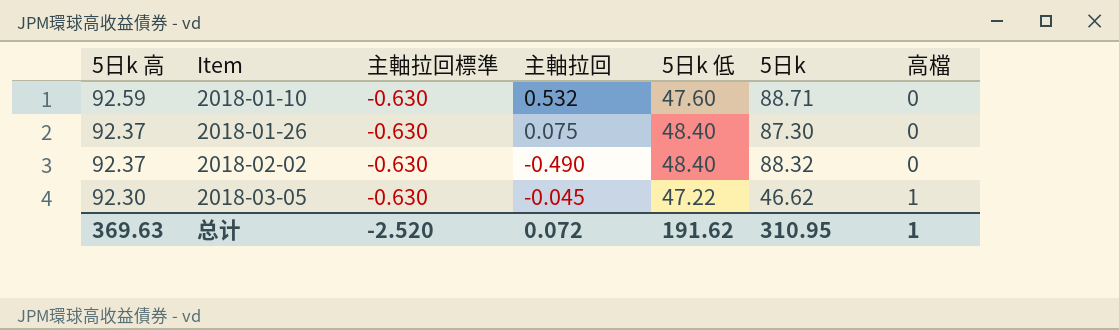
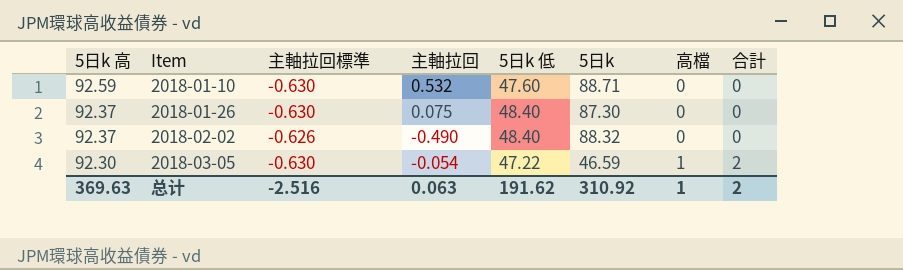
column 合計 | position: none -> 8
2018-02-02 | 主軸拉回標準: -0.630 -> -0.626
2018-03-05 | 主軸拉回: -0.045 -> -0.054
2018-03-05 | 5日k: 46.62 -> 46.59
总计 | 主軸拉回標準: -2.520 -> -2.516
总计 | 主軸拉回: 0.072 -> 0.063
总计 | 5日k: 310.95 -> 310.92

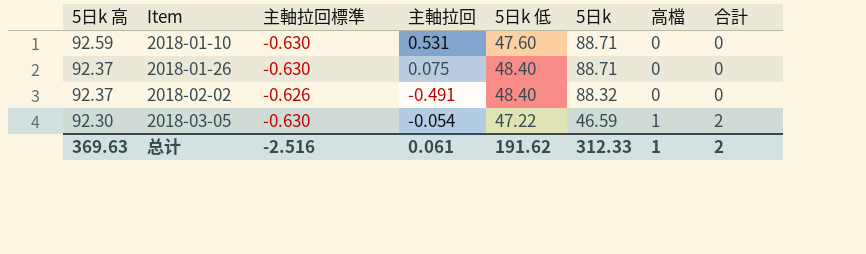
2018-01-10 | 主軸拉回: 0.532 -> 0.531
2018-01-26 | 5日k: 87.30 -> 88.71
2018-02-02 | 主軸拉回: -0.490 -> -0.491
总计 | 主軸拉回: 0.063 -> 0.061
总计 | 5日k: 310.92 -> 312.33

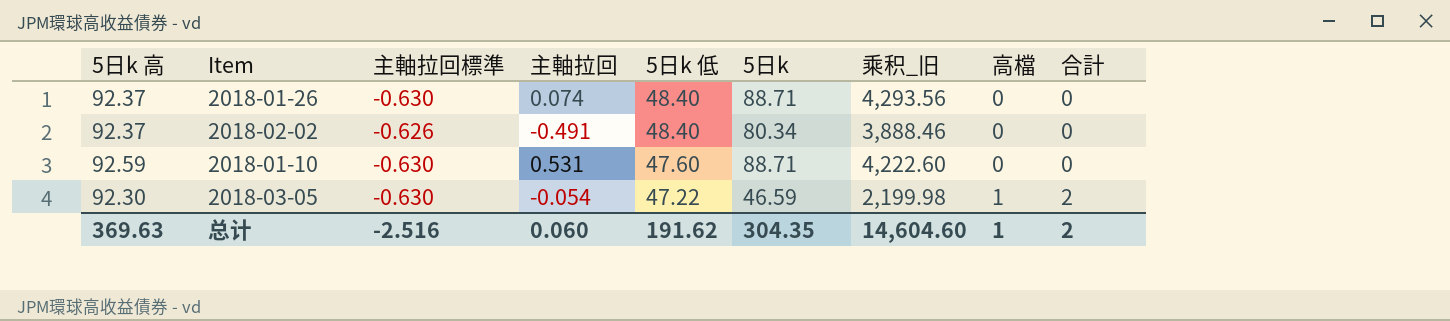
row order: 5日k 高 descending -> 5日k 低 descending
column 乘积_旧 | formula: none -> [5日k 低] * [5日k]
2018-01-26 | 主軸拉回: 0.075 -> 0.074
2018-02-02 | 5日k: 88.32 -> 80.34
总计 | 主軸拉回: 0.061 -> 0.060
总计 | 5日k: 312.33 -> 304.35

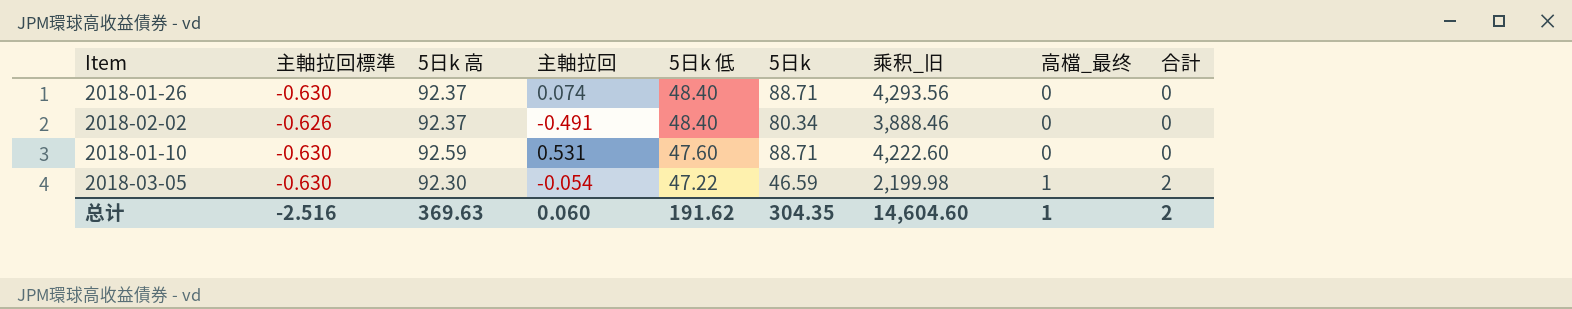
column 5日k 高 | position: 1 -> 3
column name: 高檔 -> 高檔_最终

